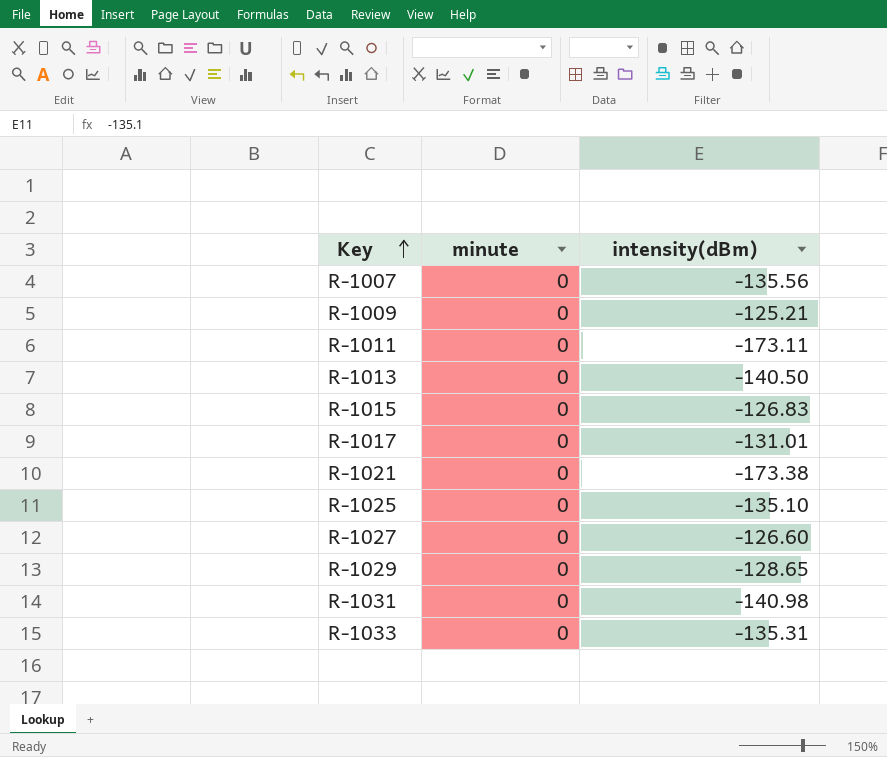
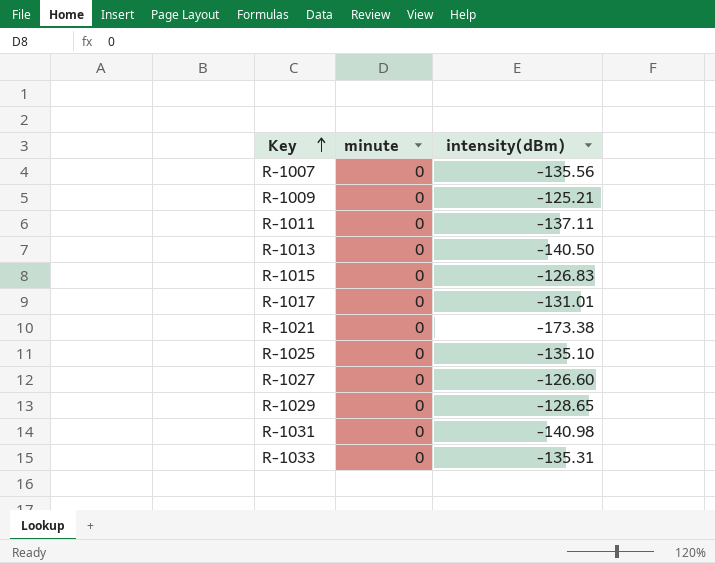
R-1011 | intensity(dBm): -173.11 -> -137.11

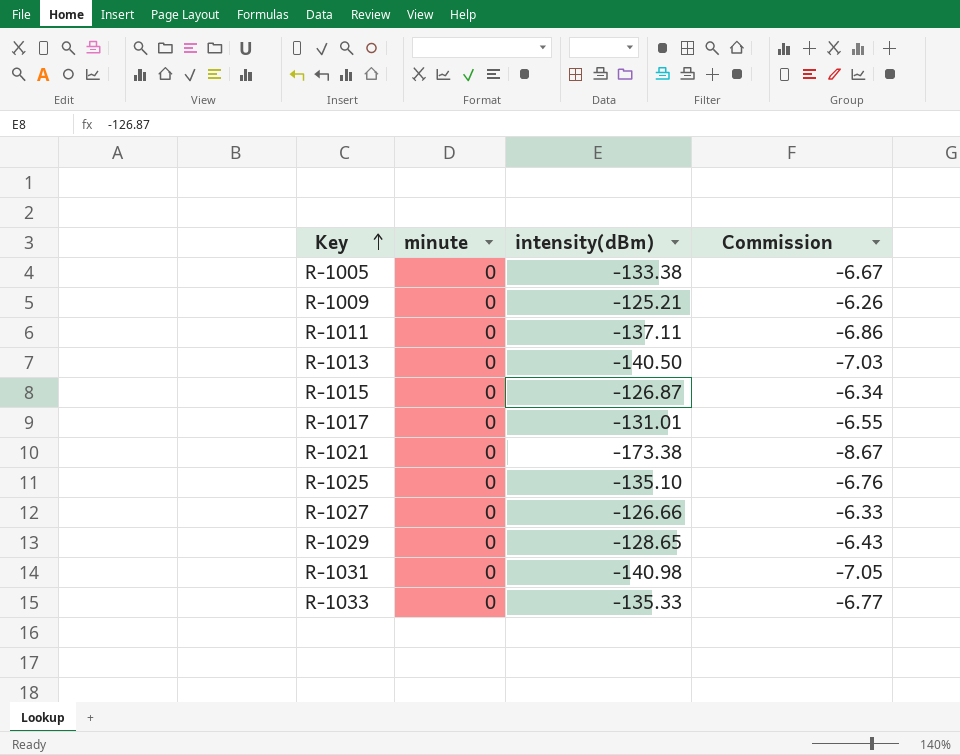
column Commission | formula: none -> [intensity(dBm)] * 0.05
row R-1007: 0 | -135.56 -> none
row R-1005: none -> 0 | -133.38 | -6.67
R-1015 | intensity(dBm): -126.83 -> -126.87
R-1027 | intensity(dBm): -126.60 -> -126.66
R-1033 | intensity(dBm): -135.31 -> -135.33

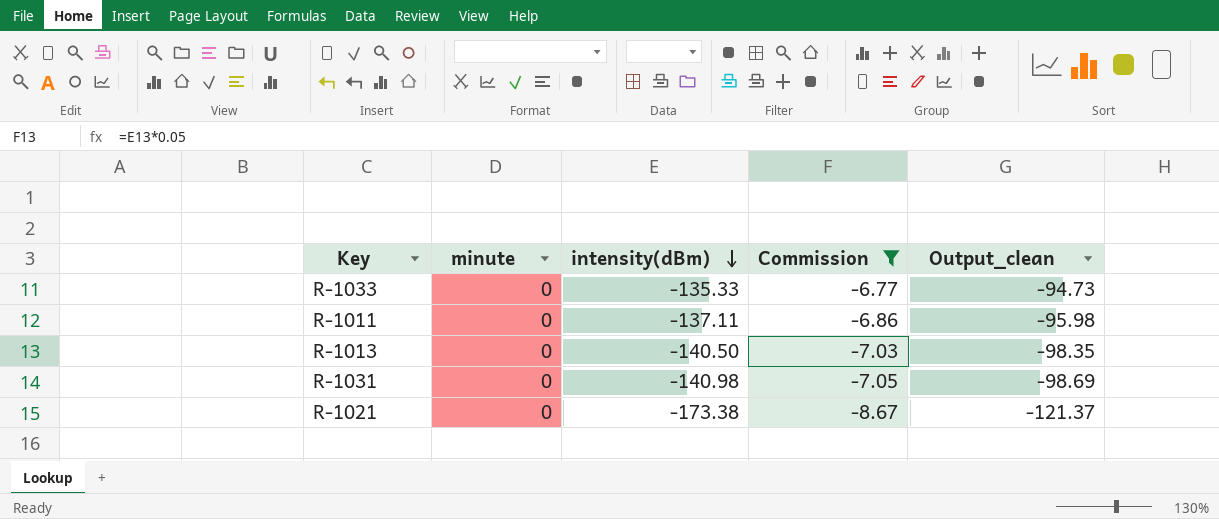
filter: none -> Commission <= -6.77
row order: Key ascending -> intensity(dBm) descending
column Output_clean | formula: none -> [intensity(dBm)] * 0.7

